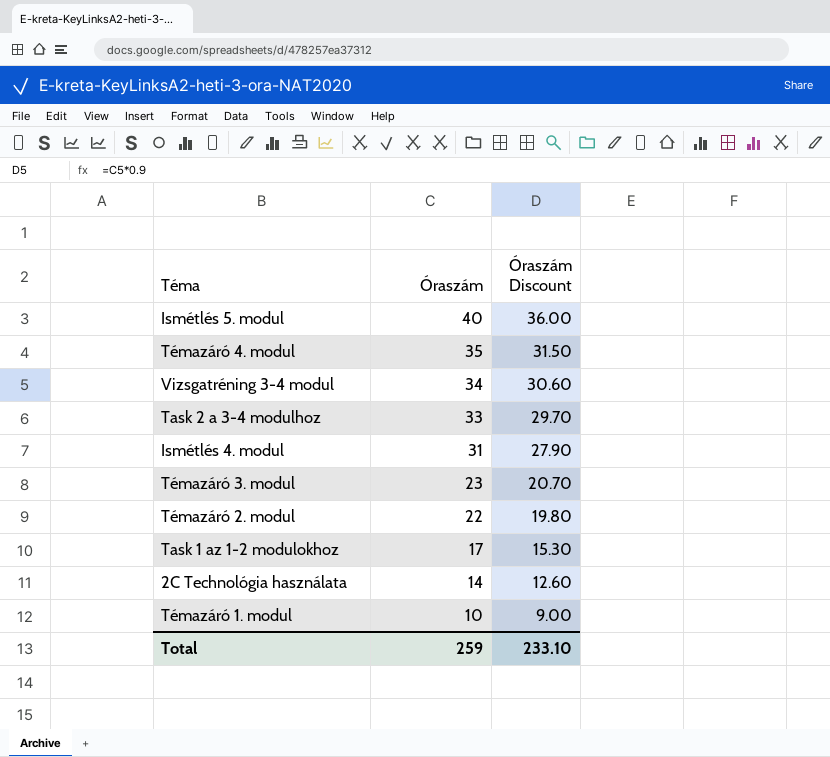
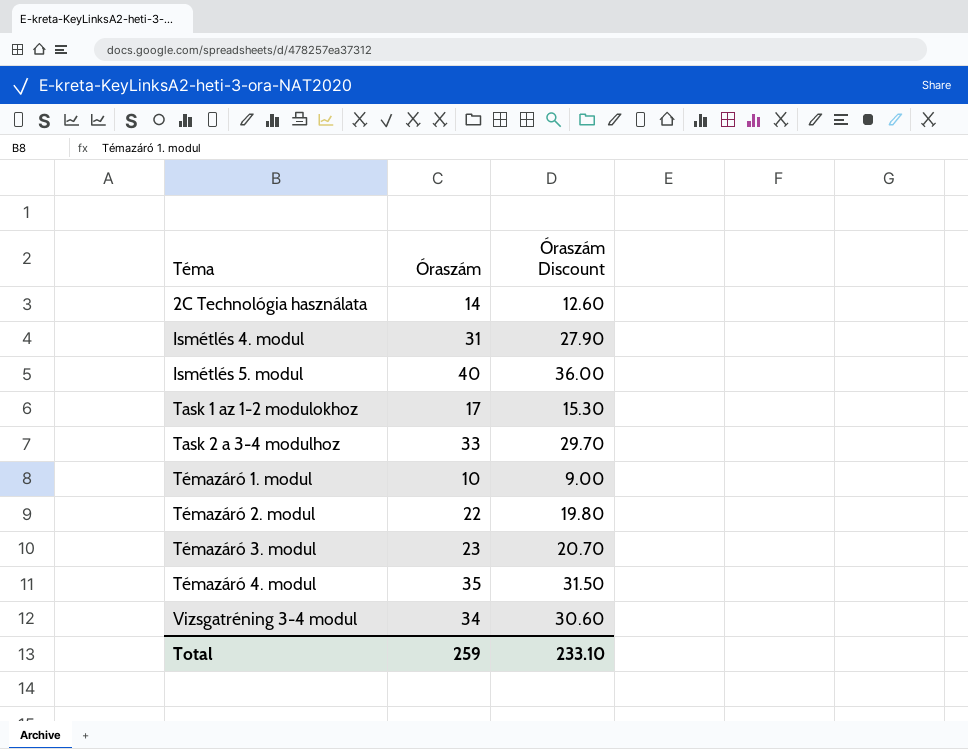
row order: Óraszám descending -> Téma ascending

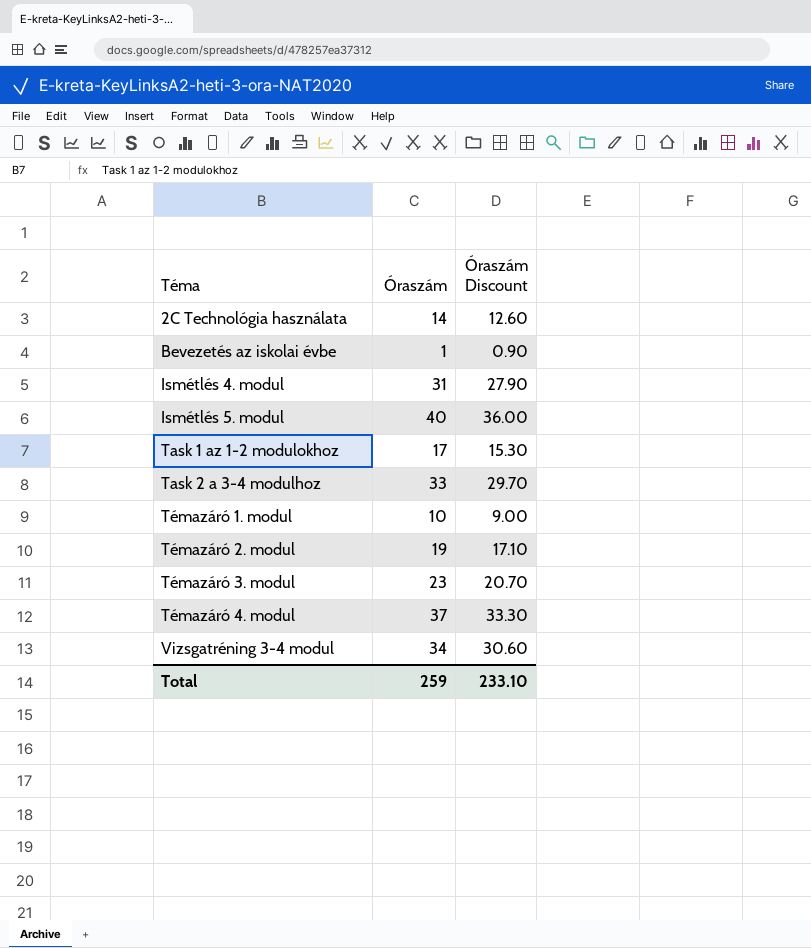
row Bevezetés az iskolai évbe: none -> 1 | 0.90
Témazáró 2. modul | Óraszám: 22 -> 19
Témazáró 2. modul | Óraszám Discount: 19.80 -> 17.10
Témazáró 4. modul | Óraszám: 35 -> 37
Témazáró 4. modul | Óraszám Discount: 31.50 -> 33.30

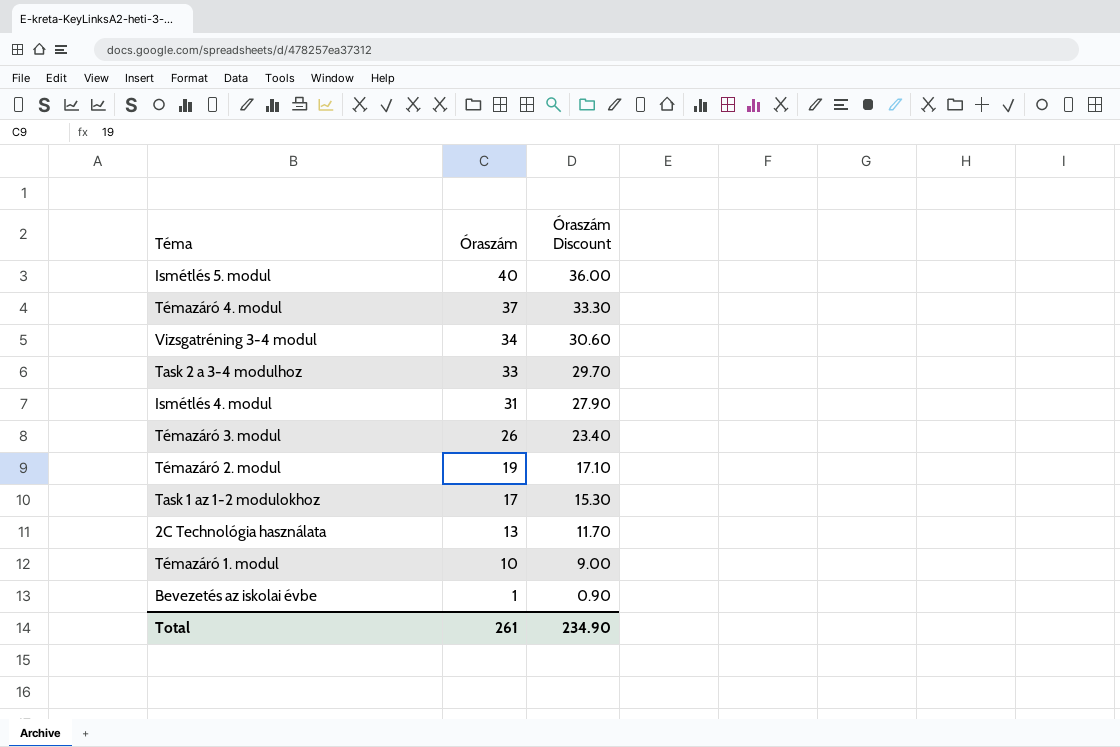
row order: Téma ascending -> Óraszám descending
Témazáró 3. modul | Óraszám: 23 -> 26
Témazáró 3. modul | Óraszám Discount: 20.70 -> 23.40
2C Technológia használata | Óraszám: 14 -> 13
2C Technológia használata | Óraszám Discount: 12.60 -> 11.70
Total | Óraszám: 259 -> 261
Total | Óraszám Discount: 233.10 -> 234.90

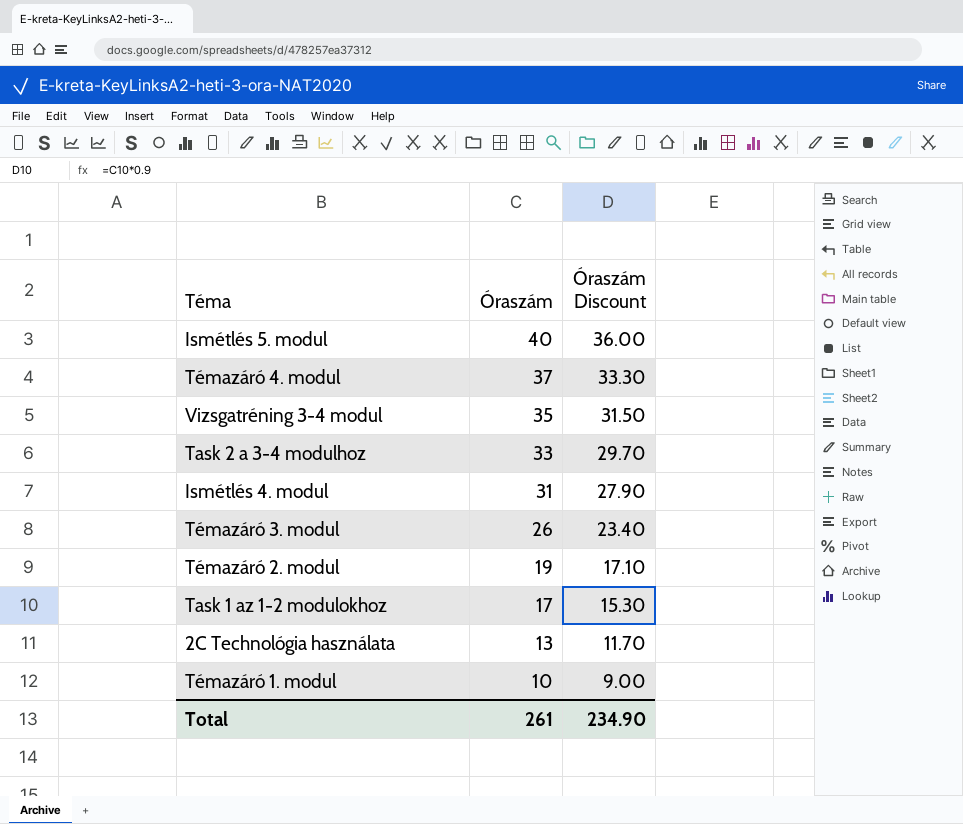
row Bevezetés az iskolai évbe: 1 | 0.90 -> none
Vizsgatréning 3-4 modul | Óraszám: 34 -> 35
Vizsgatréning 3-4 modul | Óraszám Discount: 30.60 -> 31.50

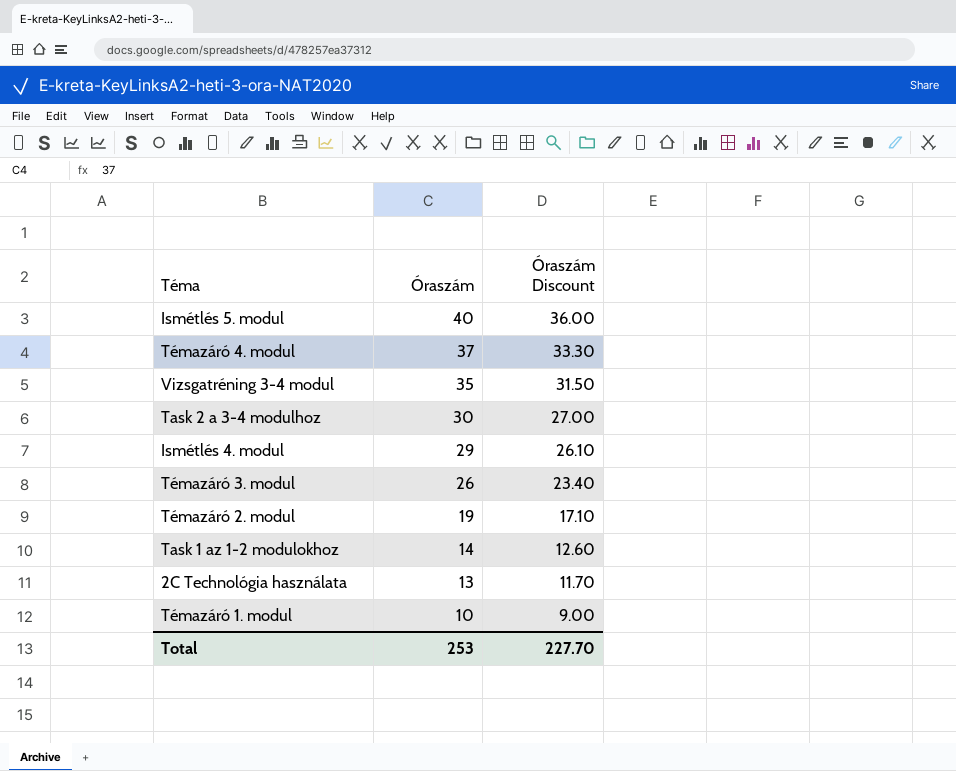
Task 2 a 3-4 modulhoz | Óraszám: 33 -> 30
Task 2 a 3-4 modulhoz | Óraszám Discount: 29.70 -> 27.00
Ismétlés 4. modul | Óraszám: 31 -> 29
Ismétlés 4. modul | Óraszám Discount: 27.90 -> 26.10
Task 1 az 1-2 modulokhoz | Óraszám: 17 -> 14
Task 1 az 1-2 modulokhoz | Óraszám Discount: 15.30 -> 12.60
Total | Óraszám: 261 -> 253
Total | Óraszám Discount: 234.90 -> 227.70

